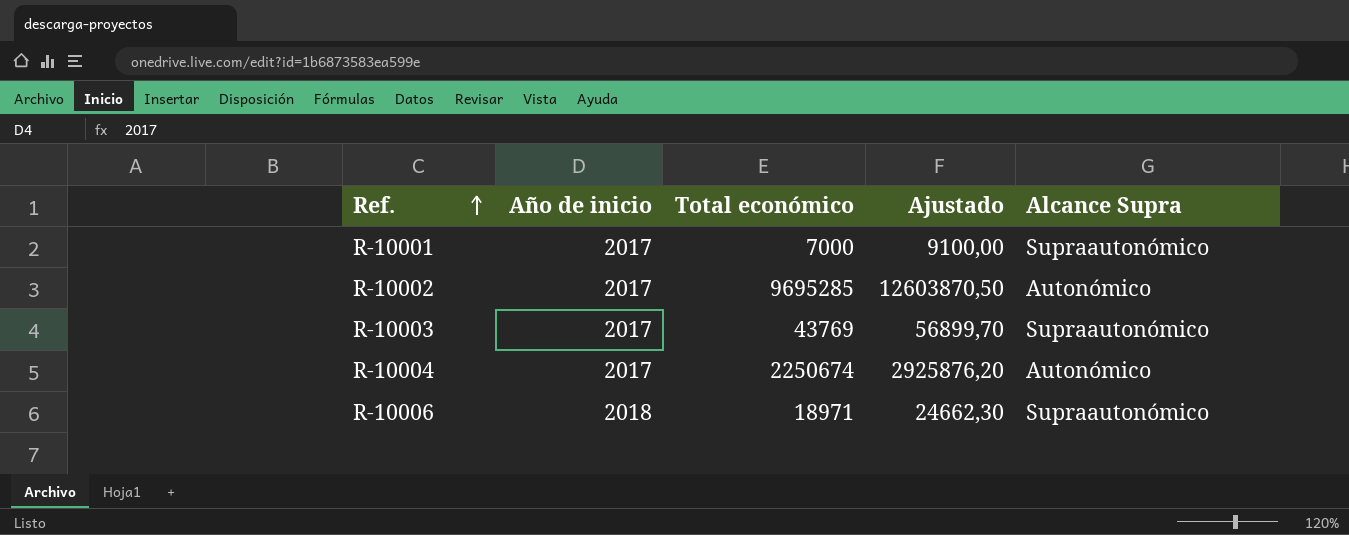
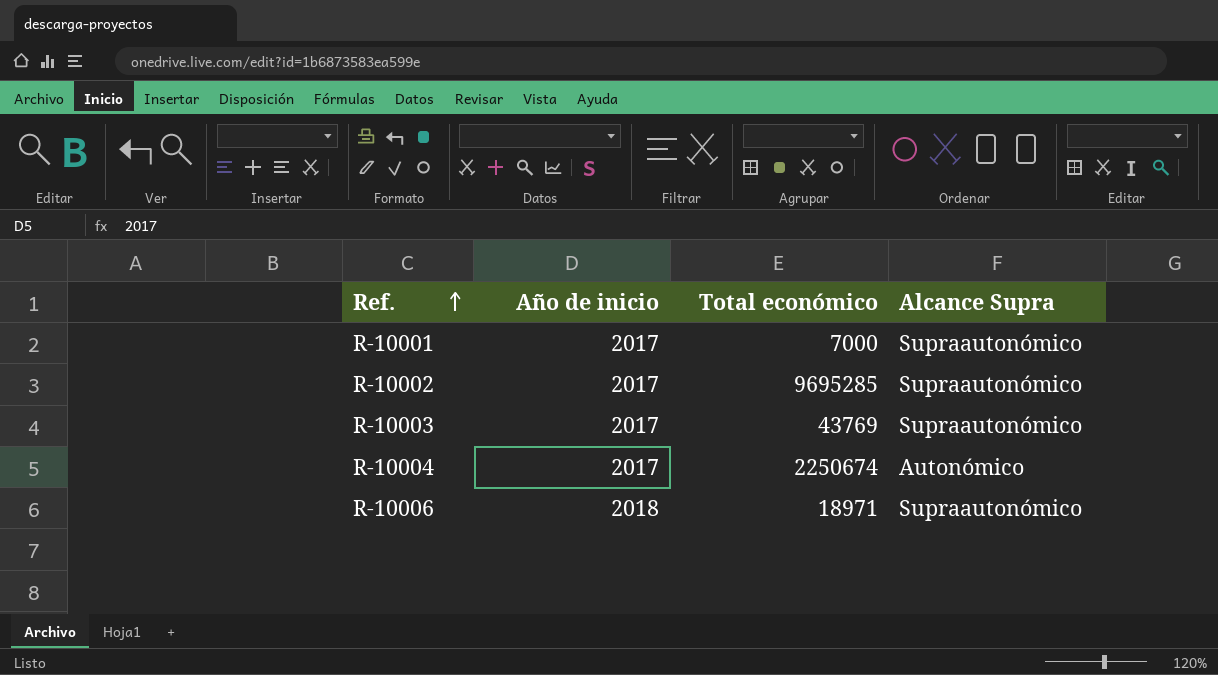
column Ajustado | formula: [Total económico] * 1,3 -> none
R-10002 | Alcance Supra: Autonómico -> Supraautonómico

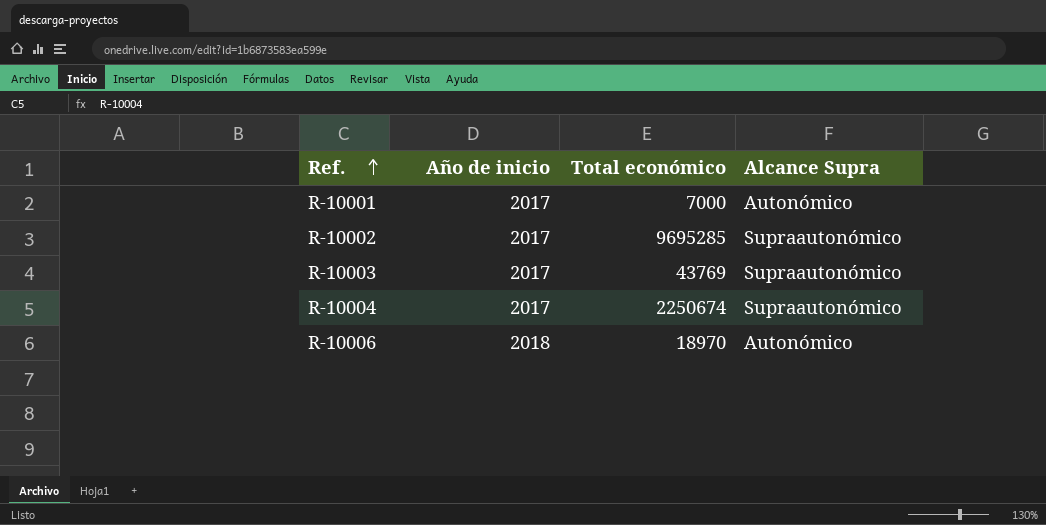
R-10001 | Alcance Supra: Supraautonómico -> Autonómico
R-10004 | Alcance Supra: Autonómico -> Supraautonómico
R-10006 | Total económico: 18971 -> 18970
R-10006 | Alcance Supra: Supraautonómico -> Autonómico

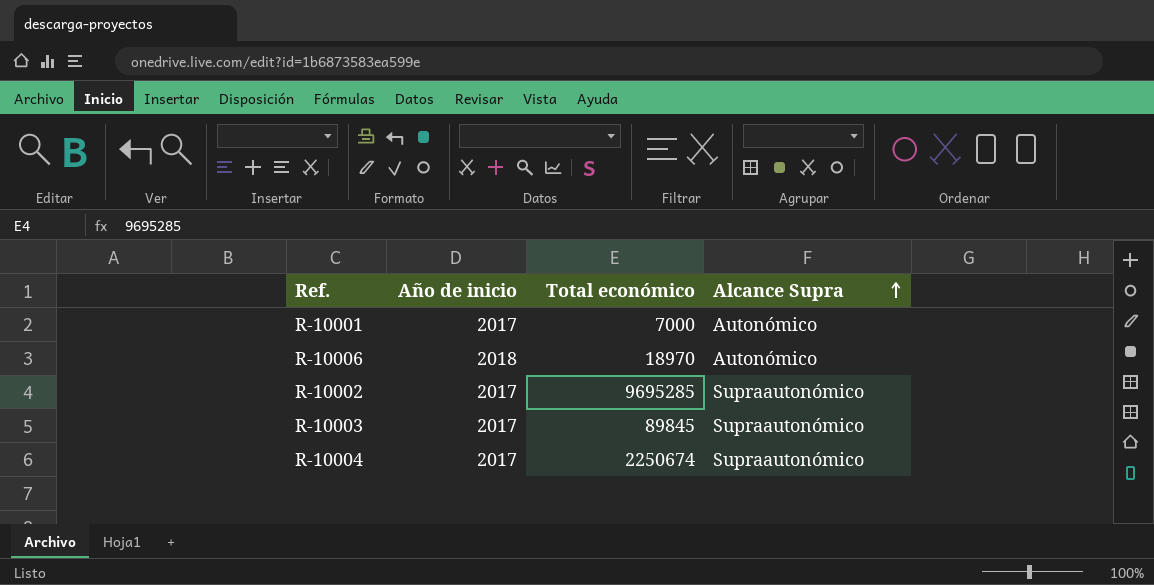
row order: Ref. ascending -> Alcance Supra ascending
R-10003 | Total económico: 43769 -> 89845

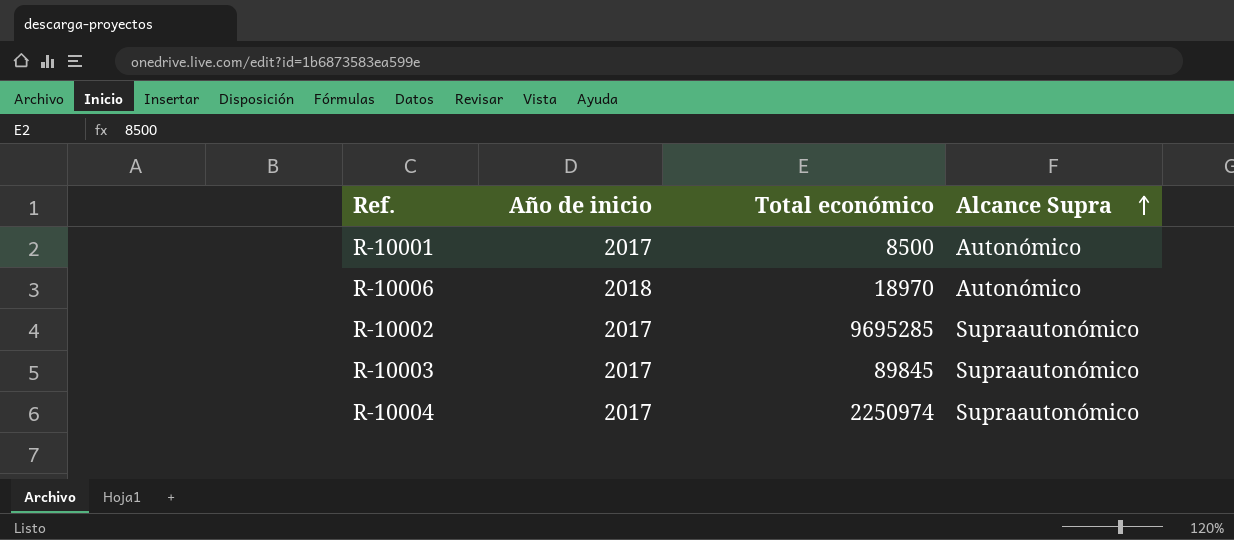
R-10001 | Total económico: 7000 -> 8500
R-10004 | Total económico: 2250674 -> 2250974

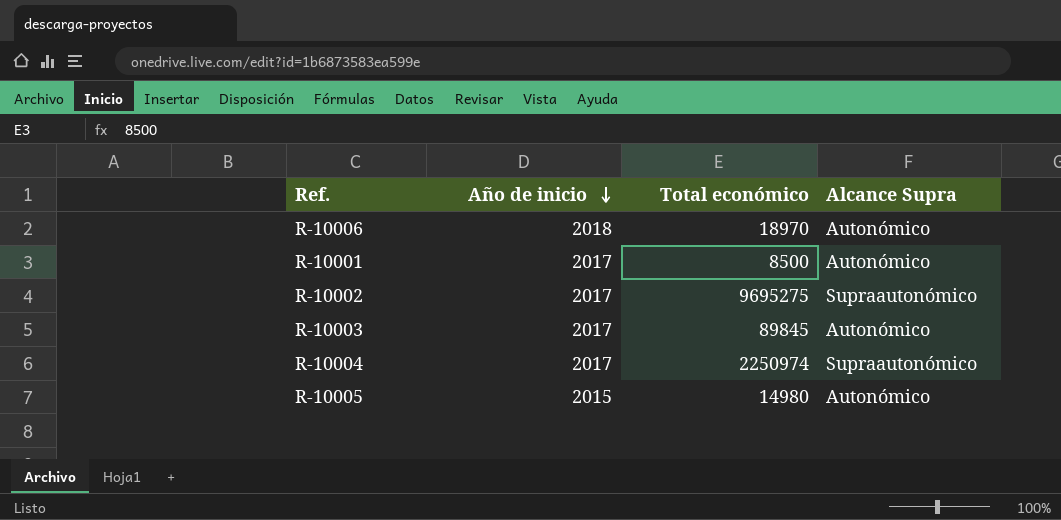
row order: Alcance Supra ascending -> Año de inicio descending
R-10002 | Total económico: 9695285 -> 9695275
R-10003 | Alcance Supra: Supraautonómico -> Autonómico
row R-10005: none -> 2015 | 14980 | Autonómico

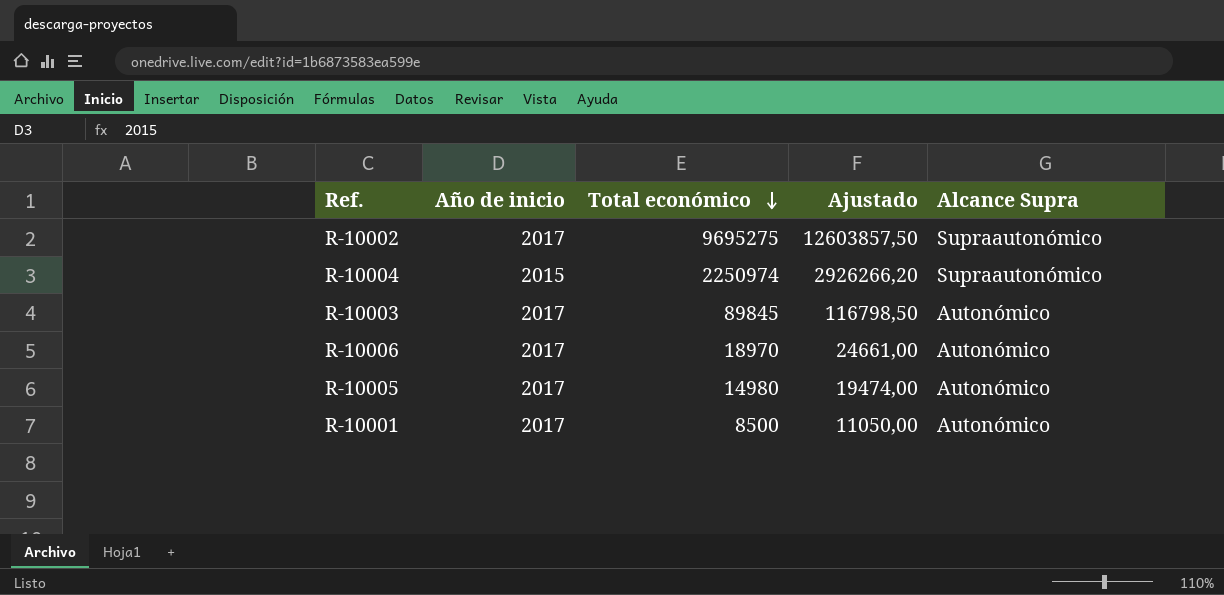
row order: Año de inicio descending -> Total económico descending
column Ajustado | formula: none -> [Total económico] * 1,3
R-10004 | Año de inicio: 2017 -> 2015
R-10006 | Año de inicio: 2018 -> 2017
R-10005 | Año de inicio: 2015 -> 2017

